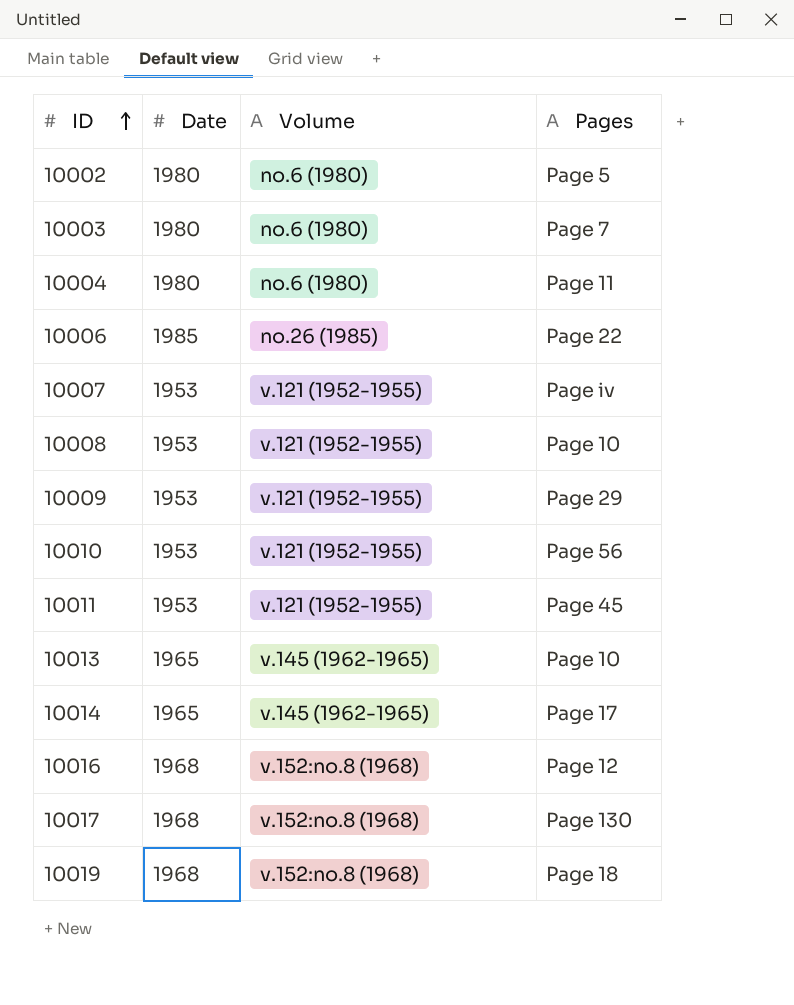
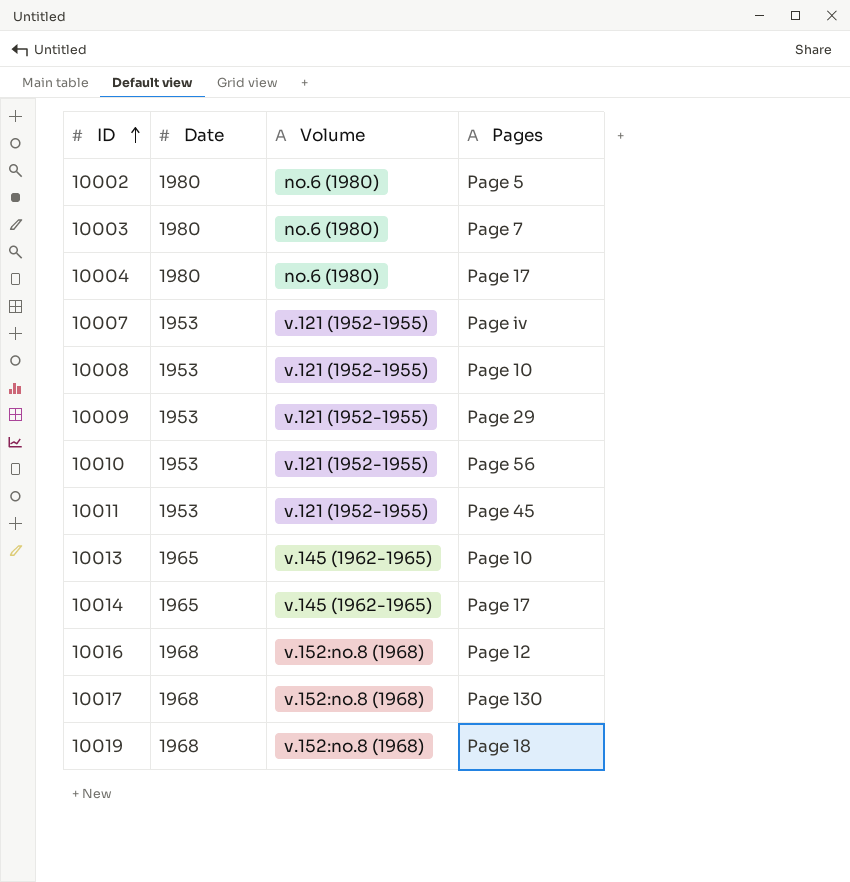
row 10006: 1985 | no.26 (1985) | Page 22 -> none
10004 | Pages: Page 11 -> Page 17

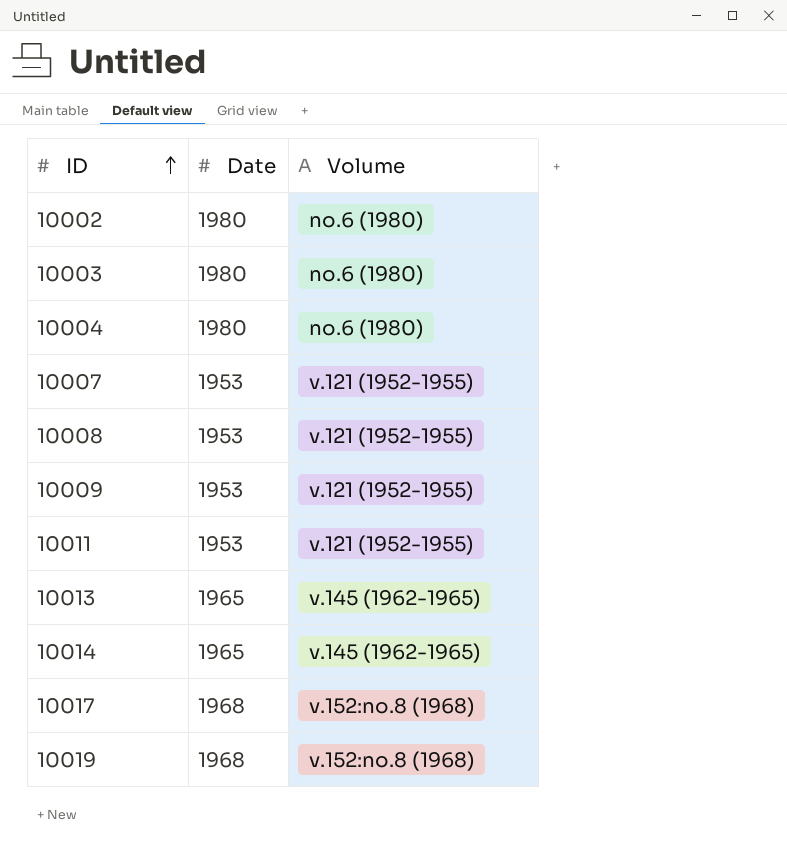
column Pages | position: 4 -> none
row 10010: 1953 | v.121 (1952-1955) | Page 56 -> none
row 10016: 1968 | v.152:no.8 (1968) | Page 12 -> none

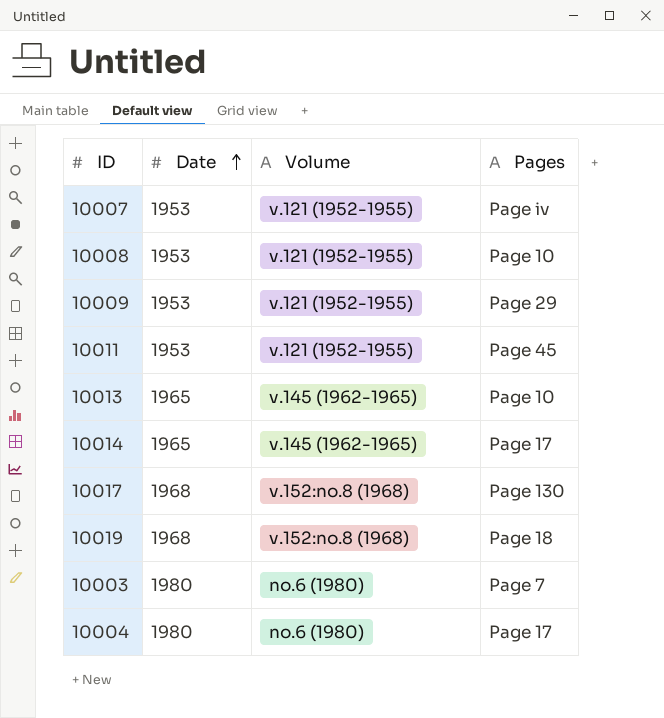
row order: ID ascending -> Date ascending
column Pages | position: none -> 4
row 10002: 1980 | no.6 (1980) -> none

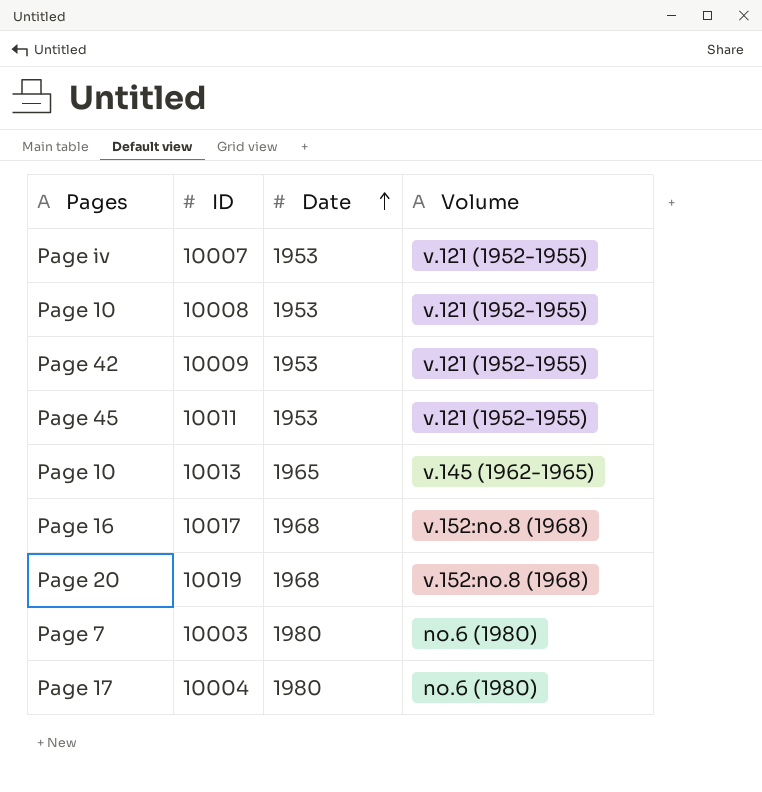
column Pages | position: 4 -> 1
row 10014: 1965 | v.145 (1962-1965) | Page 17 -> none
10009 | Pages: Page 29 -> Page 42
10017 | Pages: Page 130 -> Page 16
10019 | Pages: Page 18 -> Page 20

